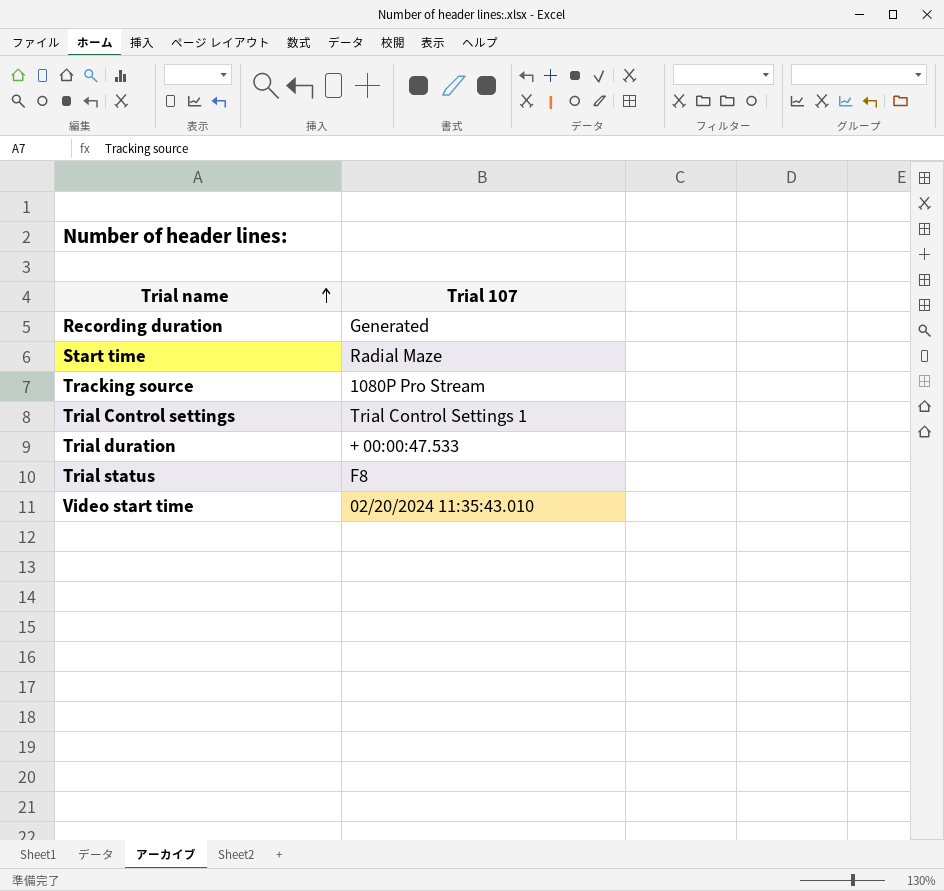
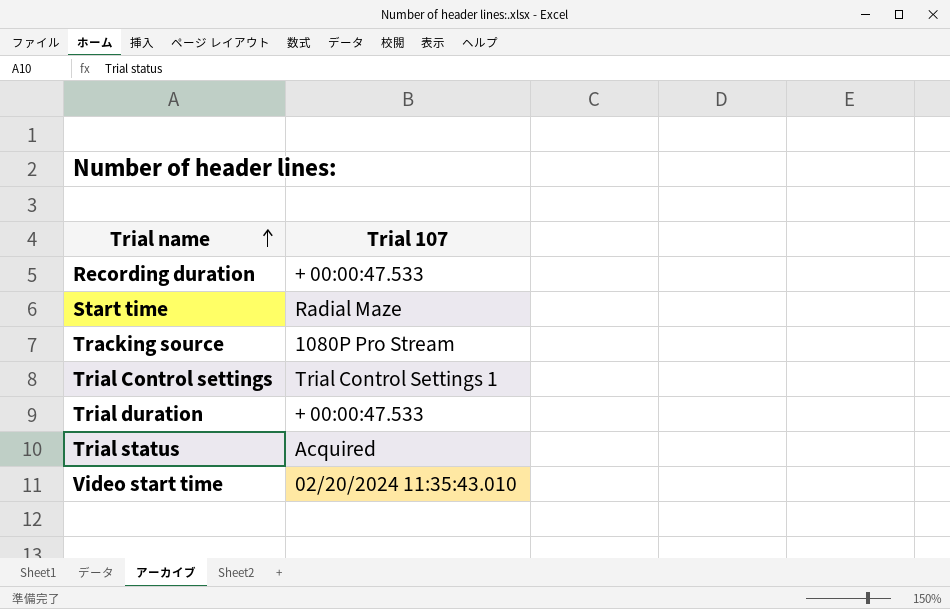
Recording duration | Trial 107: Generated -> + 00:00:47.533
Trial status | Trial 107: F8 -> Acquired

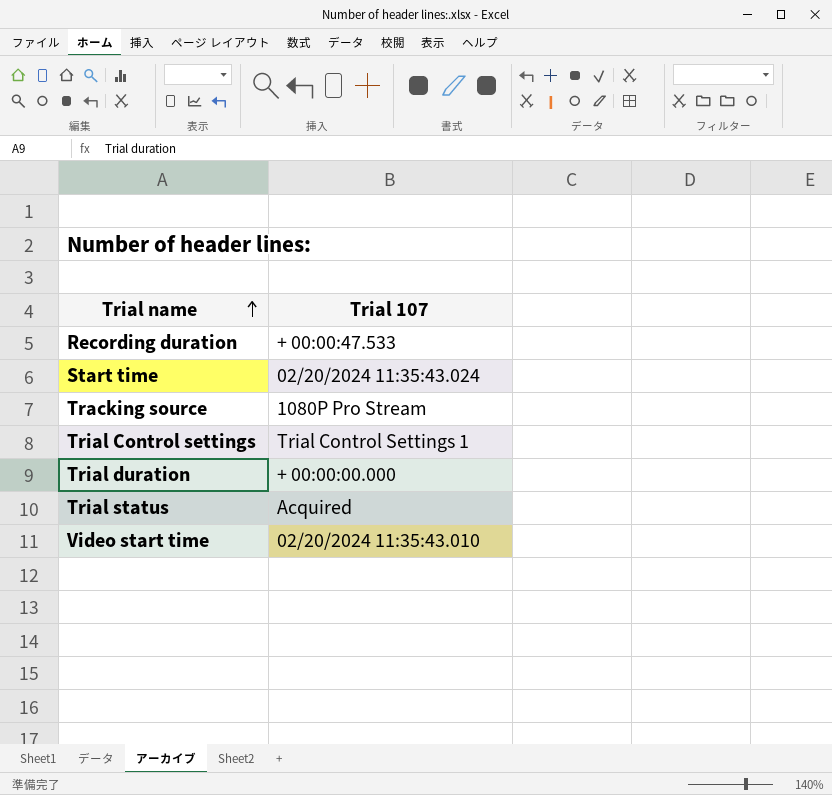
Start time | Trial 107: Radial Maze -> 02/20/2024 11:35:43.024
Trial duration | Trial 107: + 00:00:47.533 -> + 00:00:00.000

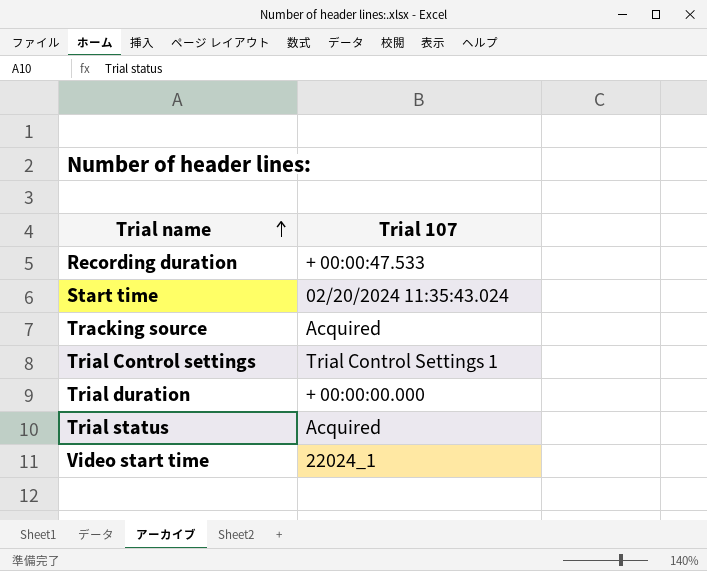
Tracking source | Trial 107: 1080P Pro Stream -> Acquired
Video start time | Trial 107: 02/20/2024 11:35:43.010 -> 22024_1

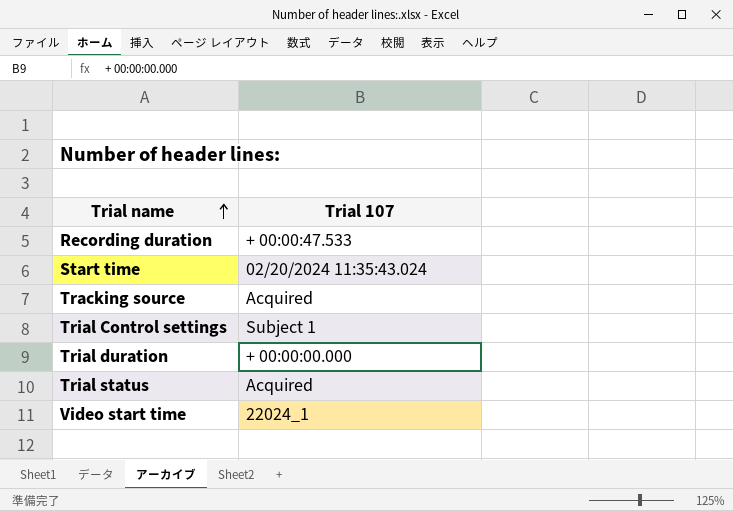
Trial Control settings | Trial 107: Trial Control Settings 1 -> Subject 1

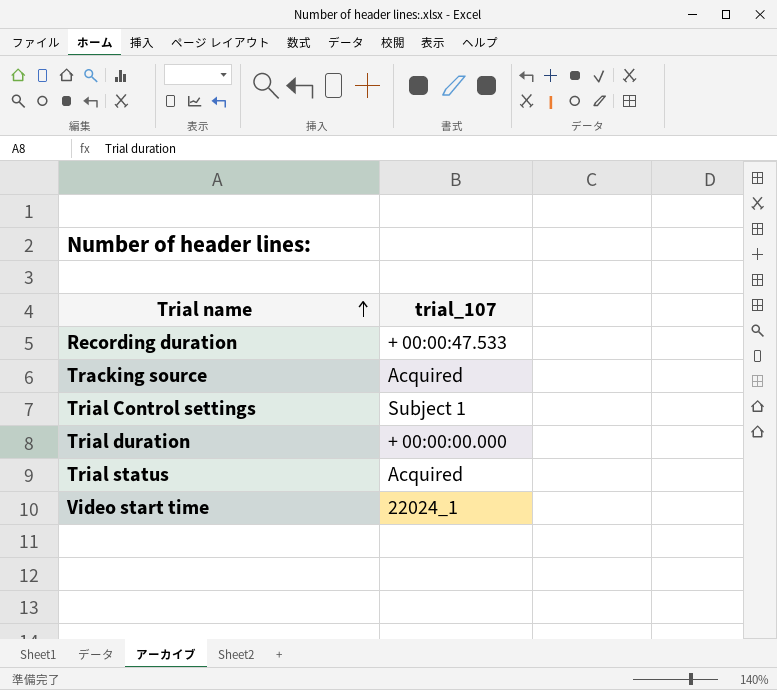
column name: Trial 107 -> trial_107
row Start time: 02/20/2024 11:35:43.024 -> none

